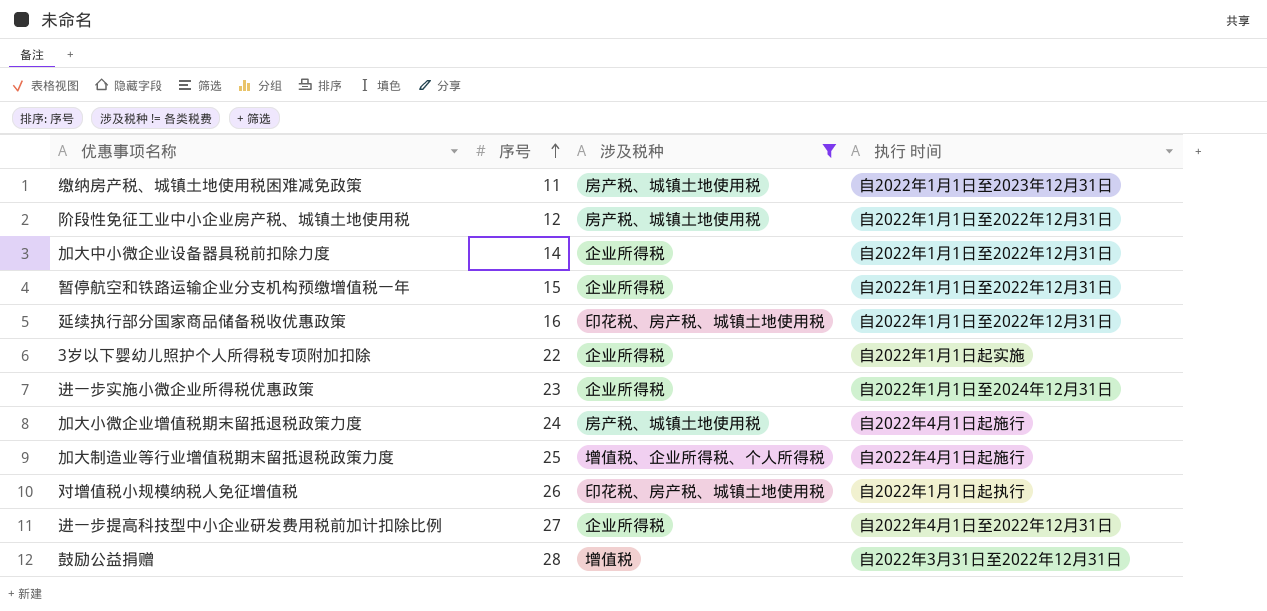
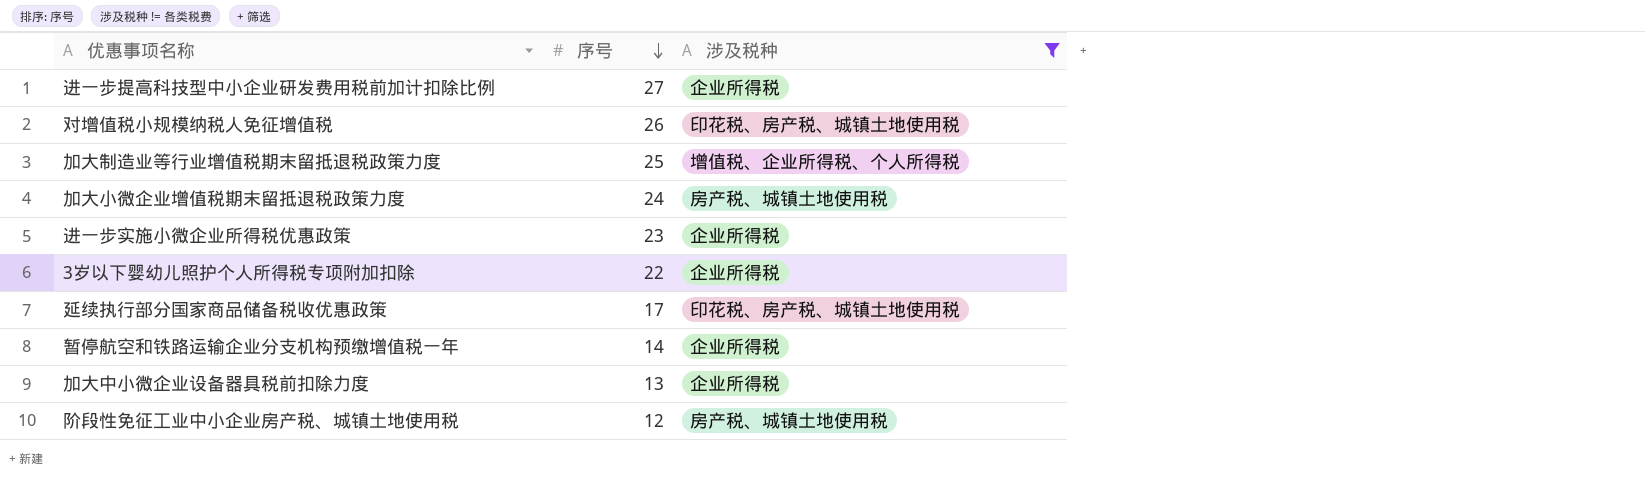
row order: 序号 ascending -> 序号 descending
column 执行 时间 | position: 4 -> none
row 缴纳房产税、城镇土地使用税困难减免政策: 11 | 房产税、城镇土地使用税 | 自2022年1月1日至2023年12月31日 -> none
row 鼓励公益捐赠: 28 | 增值税 | 自2022年3月31日至2022年12月31日 -> none
延续执行部分国家商品储备税收优惠政策 | 序号: 16 -> 17
暂停航空和铁路运输企业分支机构预缴增值税一年 | 序号: 15 -> 14
加大中小微企业设备器具税前扣除力度 | 序号: 14 -> 13

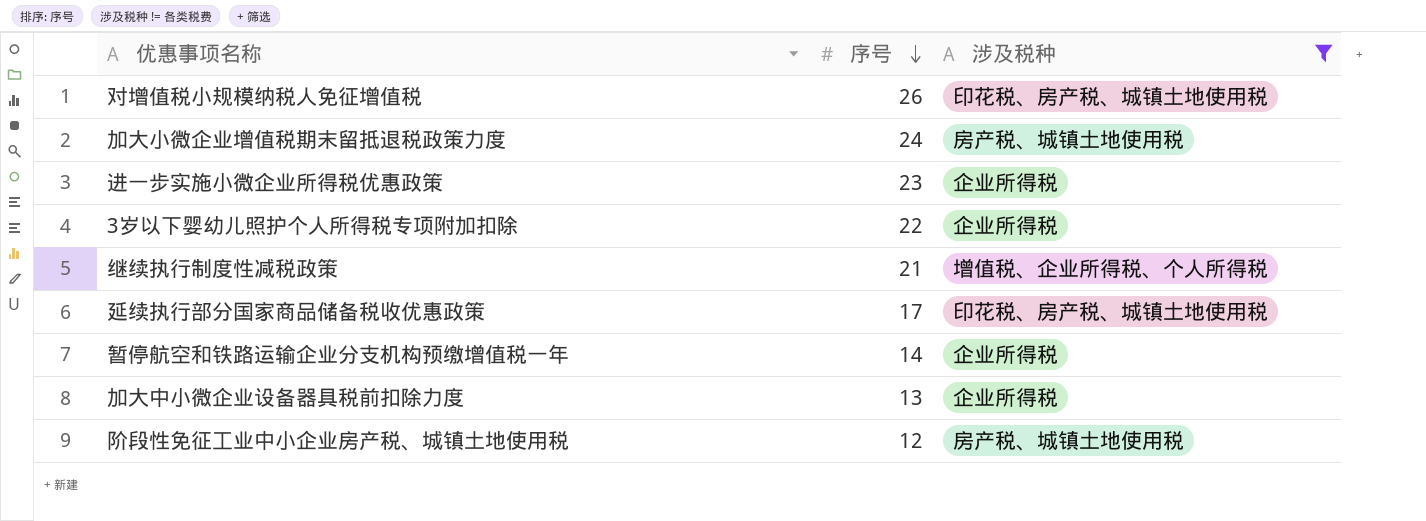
row 进一步提高科技型中小企业研发费用税前加计扣除比例: 27 | 企业所得税 -> none
row 加大制造业等行业增值税期末留抵退税政策力度: 25 | 增值税、企业所得税、个人所得税 -> none
row 继续执行制度性减税政策: none -> 21 | 增值税、企业所得税、个人所得税

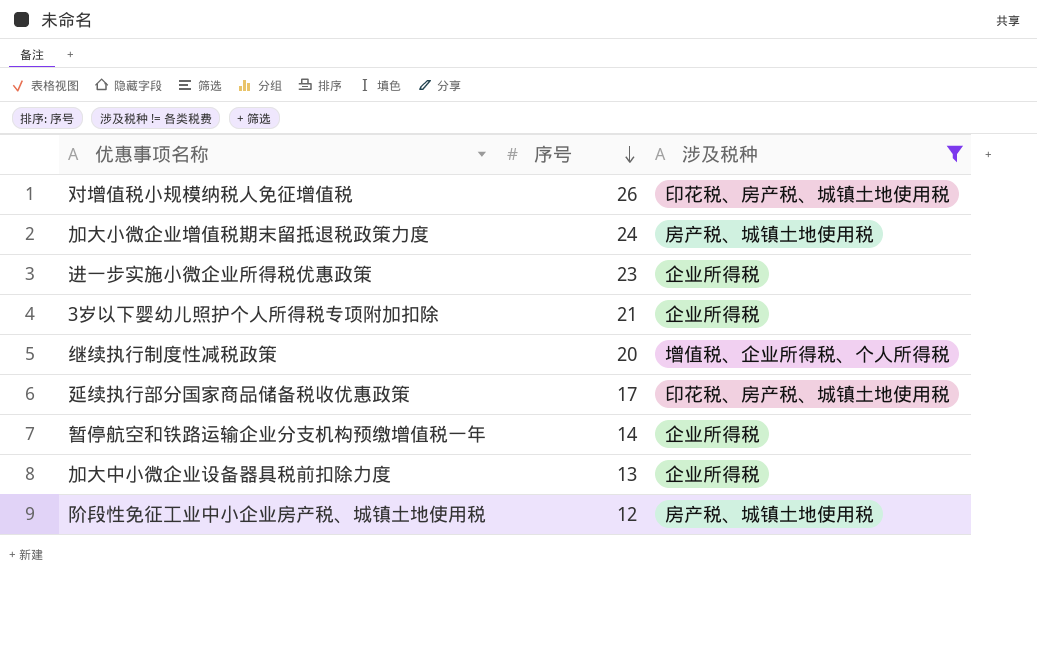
3岁以下婴幼儿照护个人所得税专项附加扣除 | 序号: 22 -> 21
继续执行制度性减税政策 | 序号: 21 -> 20

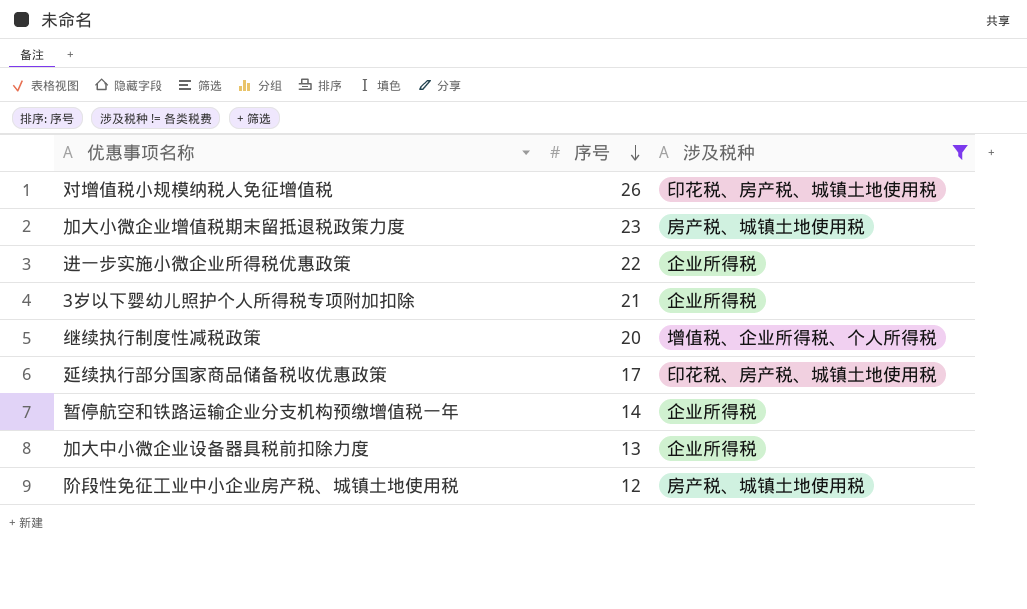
加大小微企业增值税期末留抵退税政策力度 | 序号: 24 -> 23
进一步实施小微企业所得税优惠政策 | 序号: 23 -> 22

